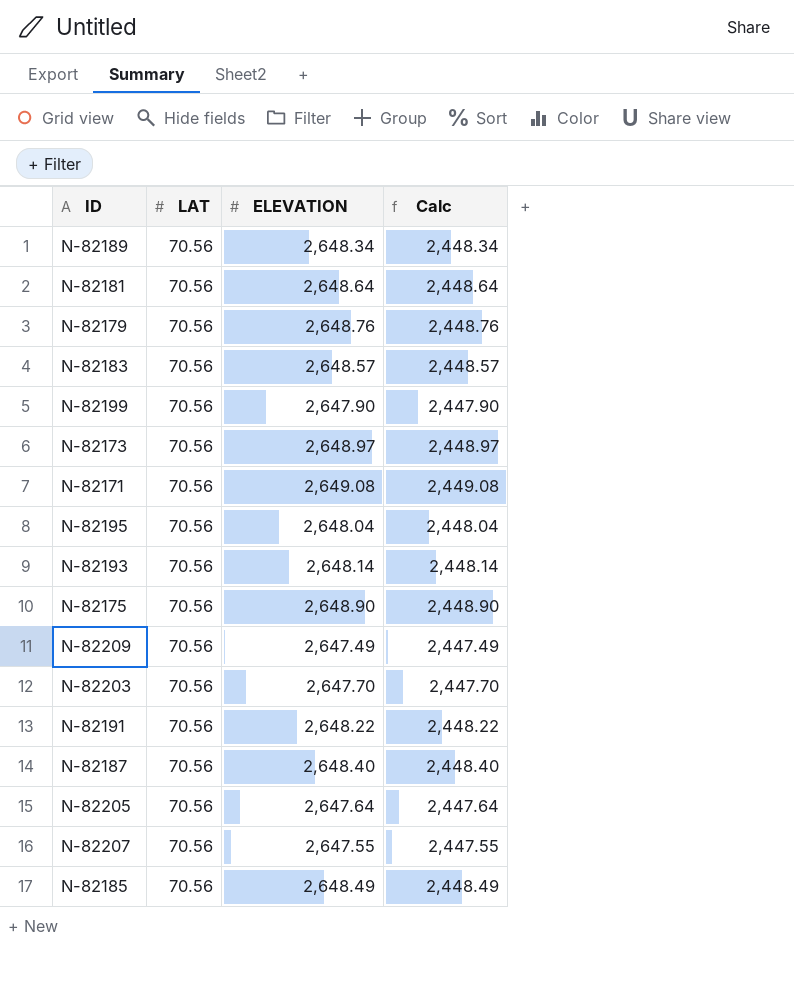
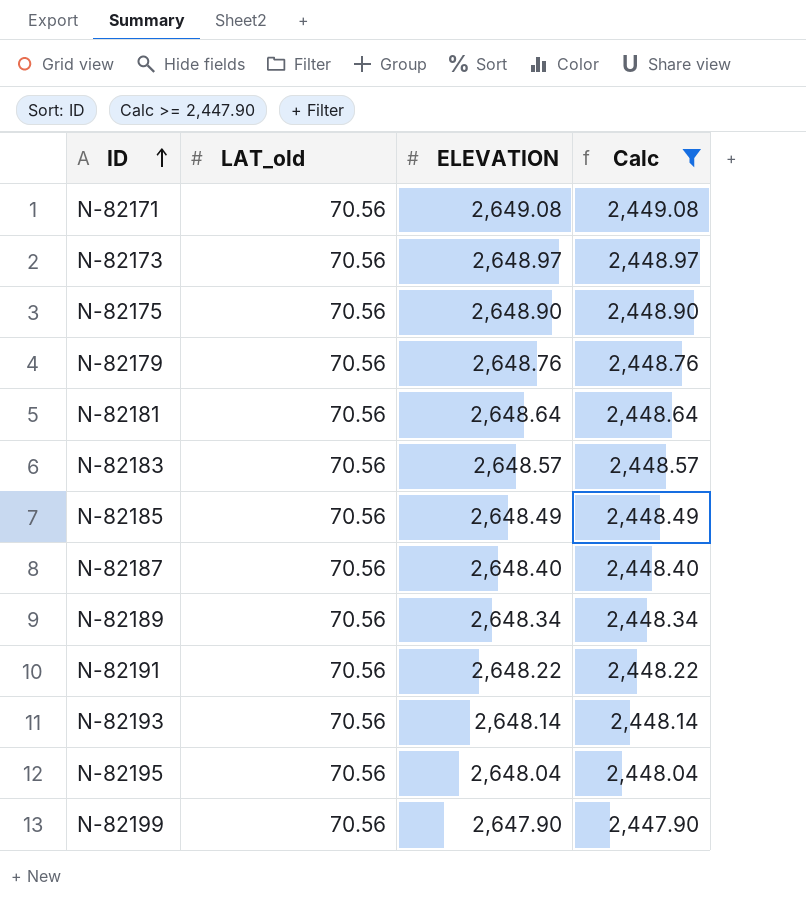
filter: none -> Calc >= 2,447.90
row order: none -> ID ascending
column name: LAT -> LAT_old

